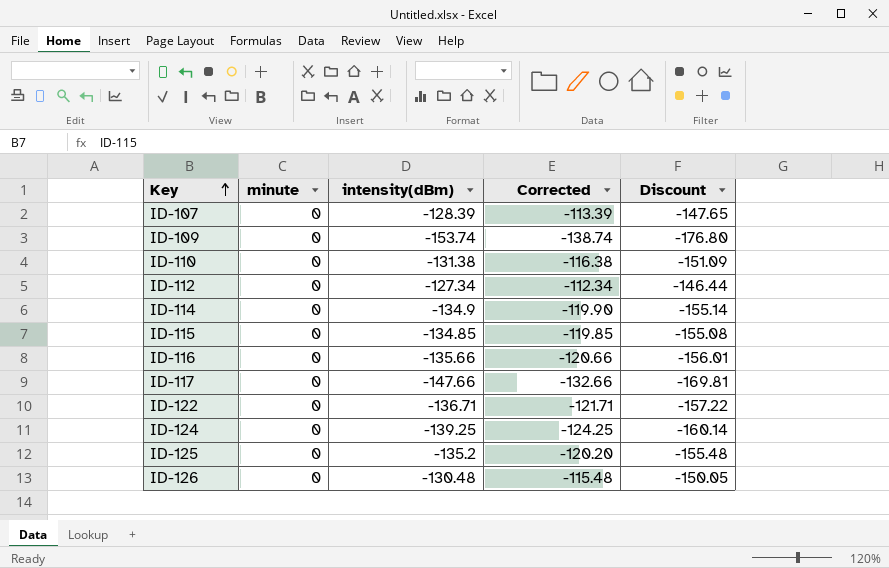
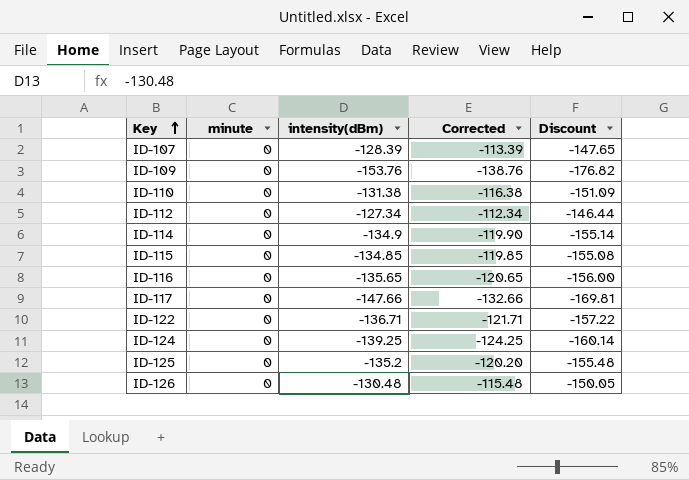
ID-109 | intensity(dBm): -153.74 -> -153.76
ID-109 | Corrected: -138.74 -> -138.76
ID-109 | Discount: -176.80 -> -176.82
ID-116 | intensity(dBm): -135.66 -> -135.65
ID-116 | Corrected: -120.66 -> -120.65
ID-116 | Discount: -156.01 -> -156.00

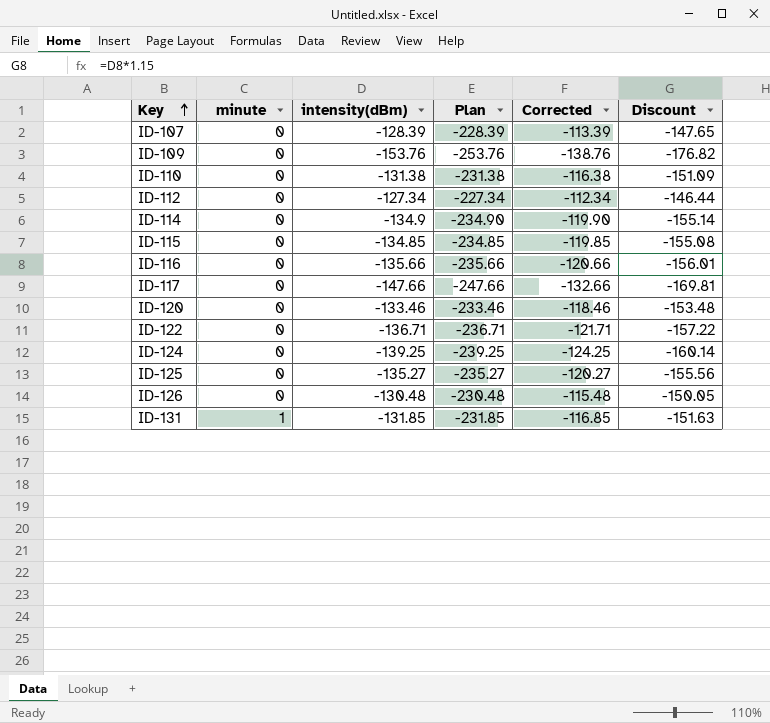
column Plan | formula: none -> [intensity(dBm)] - 100
ID-116 | intensity(dBm): -135.65 -> -135.66
ID-116 | Corrected: -120.65 -> -120.66
ID-116 | Discount: -156.00 -> -156.01
row ID-120: none -> 0 | -133.46 | -233.46 | -118.46 | -153.48
ID-125 | intensity(dBm): -135.2 -> -135.27
ID-125 | Corrected: -120.20 -> -120.27
ID-125 | Discount: -155.48 -> -155.56
row ID-131: none -> 1 | -131.85 | -231.85 | -116.85 | -151.63

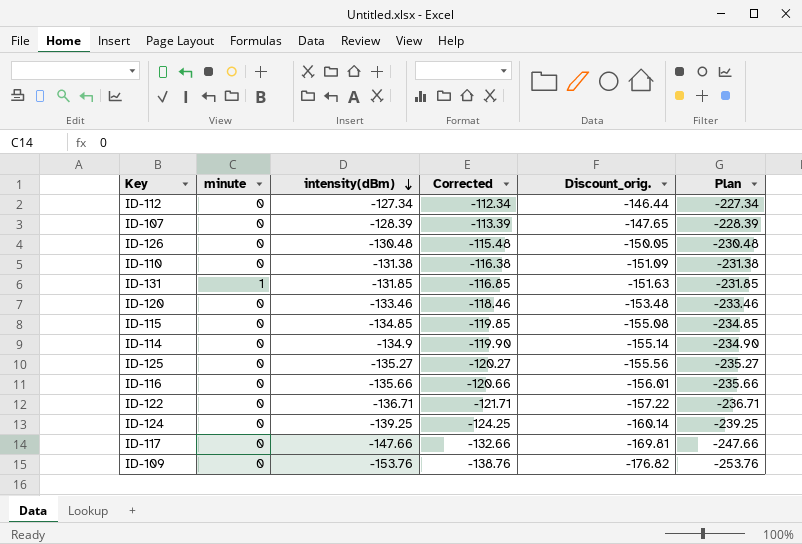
row order: Key ascending -> intensity(dBm) descending
column name: Discount -> Discount_orig.
column Plan | position: 4 -> 6

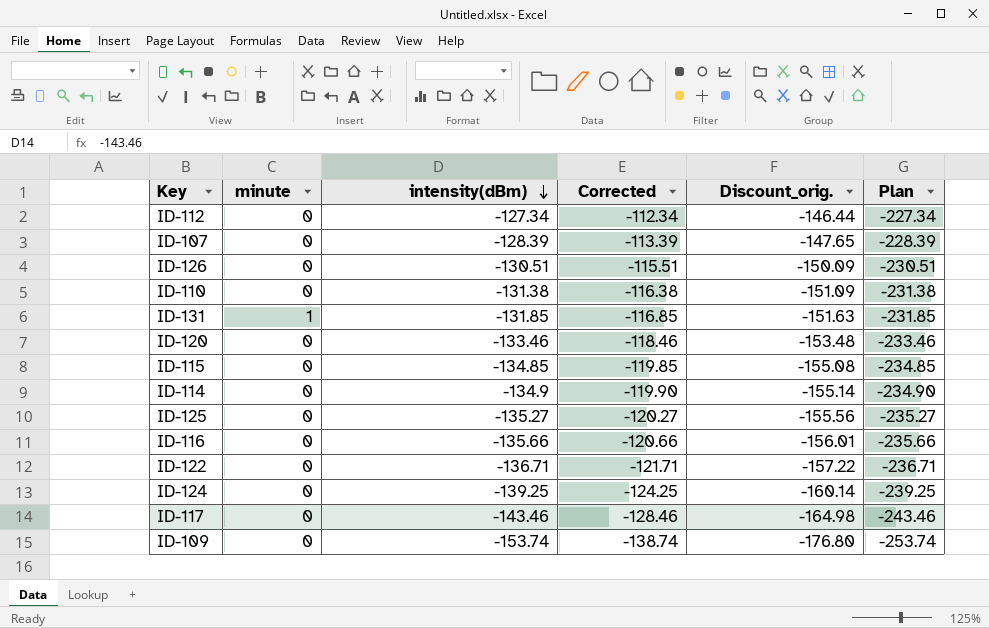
ID-126 | intensity(dBm): -130.48 -> -130.51
ID-126 | Corrected: -115.48 -> -115.51
ID-126 | Discount_orig.: -150.05 -> -150.09
ID-126 | Plan: -230.48 -> -230.51
ID-117 | intensity(dBm): -147.66 -> -143.46
ID-117 | Corrected: -132.66 -> -128.46
ID-117 | Discount_orig.: -169.81 -> -164.98
ID-117 | Plan: -247.66 -> -243.46
ID-109 | intensity(dBm): -153.76 -> -153.74
ID-109 | Corrected: -138.76 -> -138.74
ID-109 | Discount_orig.: -176.82 -> -176.80
ID-109 | Plan: -253.76 -> -253.74

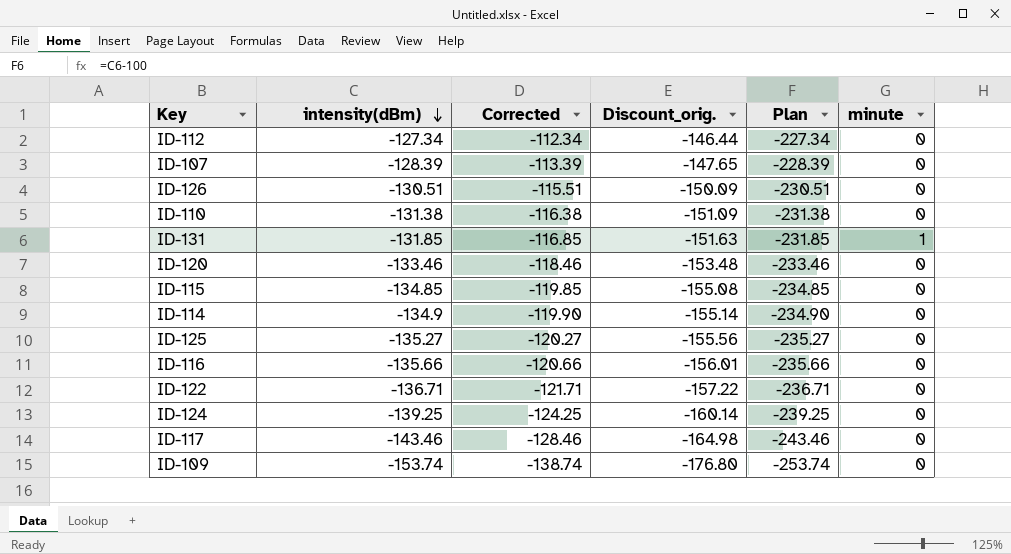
column minute | position: 2 -> 6

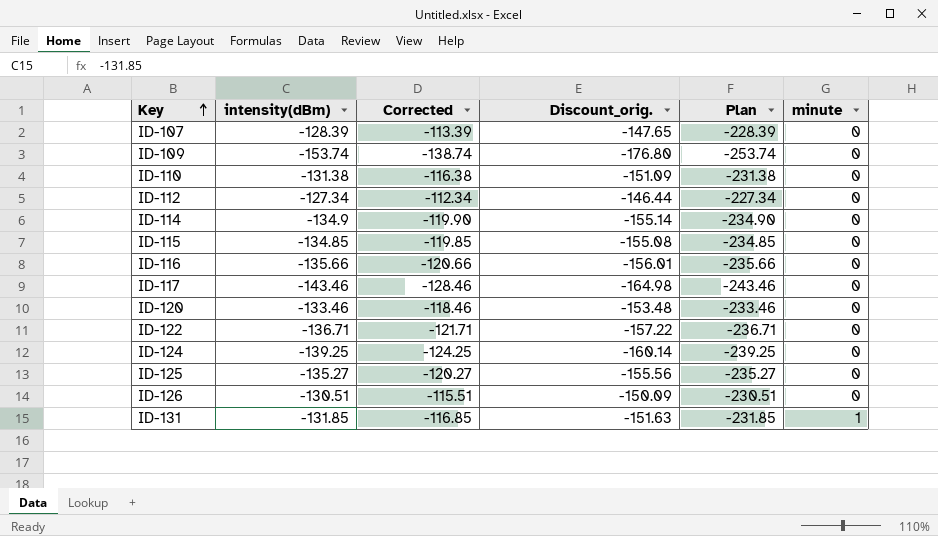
row order: intensity(dBm) descending -> Key ascending

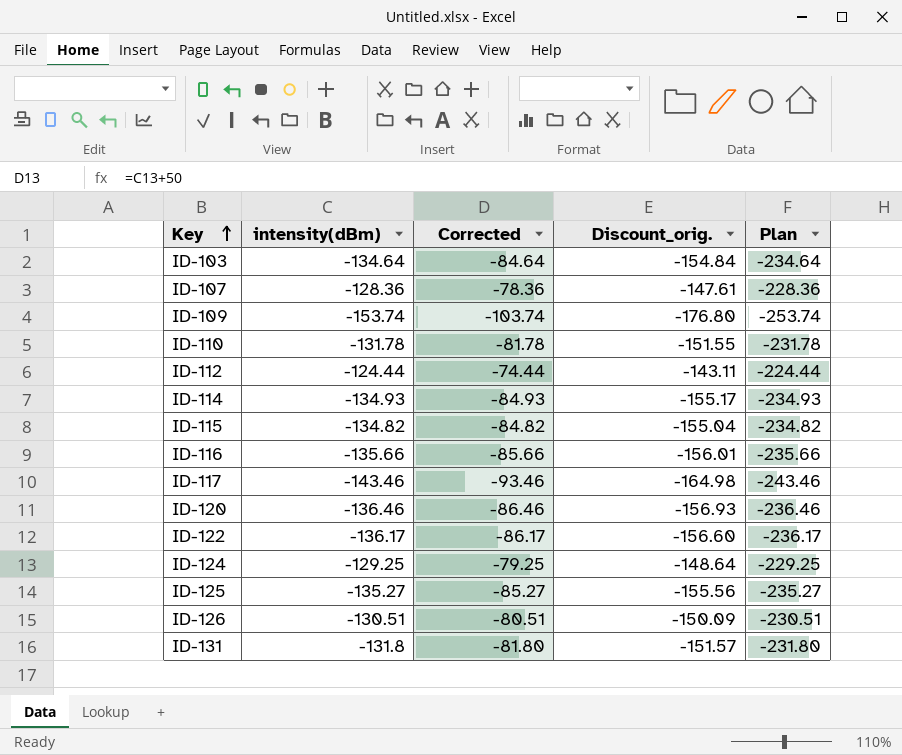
column minute | position: 6 -> none
column Corrected | formula: [intensity(dBm)] + 15 -> [intensity(dBm)] + 50
row ID-103: none -> -134.64 | -84.64 | -154.84 | -234.64
ID-107 | intensity(dBm): -128.39 -> -128.36
ID-107 | Discount_orig.: -147.65 -> -147.61
ID-107 | Plan: -228.39 -> -228.36
ID-110 | intensity(dBm): -131.38 -> -131.78
ID-110 | Discount_orig.: -151.09 -> -151.55
ID-110 | Plan: -231.38 -> -231.78
ID-112 | intensity(dBm): -127.34 -> -124.44
ID-112 | Discount_orig.: -146.44 -> -143.11
ID-112 | Plan: -227.34 -> -224.44
ID-114 | intensity(dBm): -134.9 -> -134.93
ID-114 | Discount_orig.: -155.14 -> -155.17
ID-114 | Plan: -234.90 -> -234.93
ID-115 | intensity(dBm): -134.85 -> -134.82
ID-115 | Discount_orig.: -155.08 -> -155.04
ID-115 | Plan: -234.85 -> -234.82
ID-120 | intensity(dBm): -133.46 -> -136.46
ID-120 | Discount_orig.: -153.48 -> -156.93
ID-120 | Plan: -233.46 -> -236.46
ID-122 | intensity(dBm): -136.71 -> -136.17
ID-122 | Discount_orig.: -157.22 -> -156.60
ID-122 | Plan: -236.71 -> -236.17
ID-124 | intensity(dBm): -139.25 -> -129.25
ID-124 | Discount_orig.: -160.14 -> -148.64
ID-124 | Plan: -239.25 -> -229.25
ID-131 | intensity(dBm): -131.85 -> -131.8
ID-131 | Discount_orig.: -151.63 -> -151.57
ID-131 | Plan: -231.85 -> -231.80

